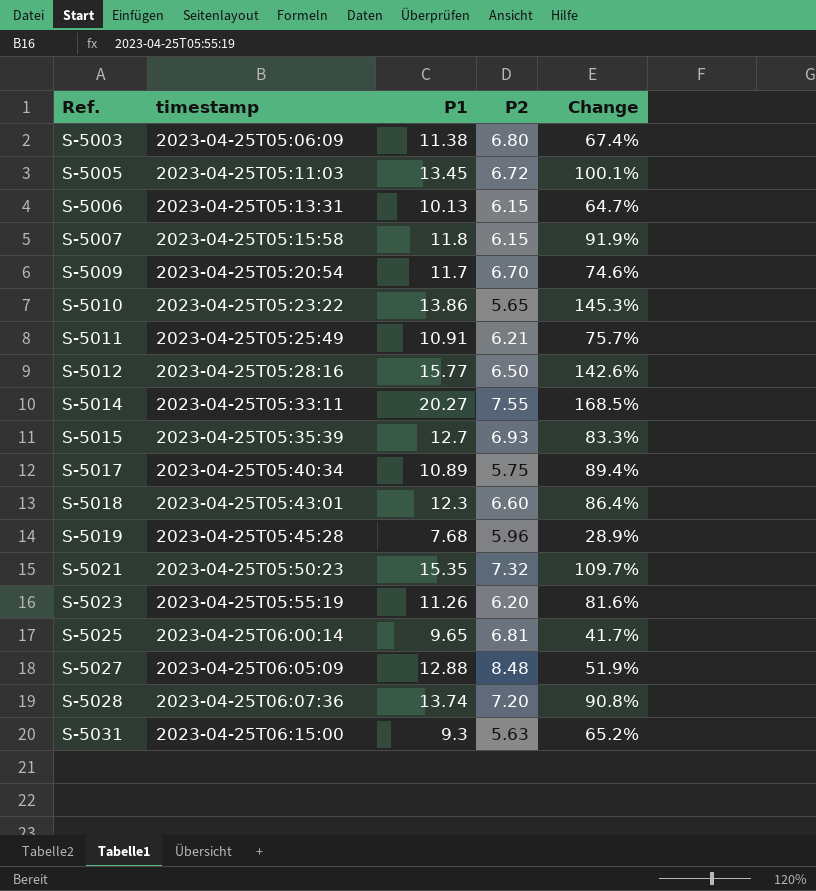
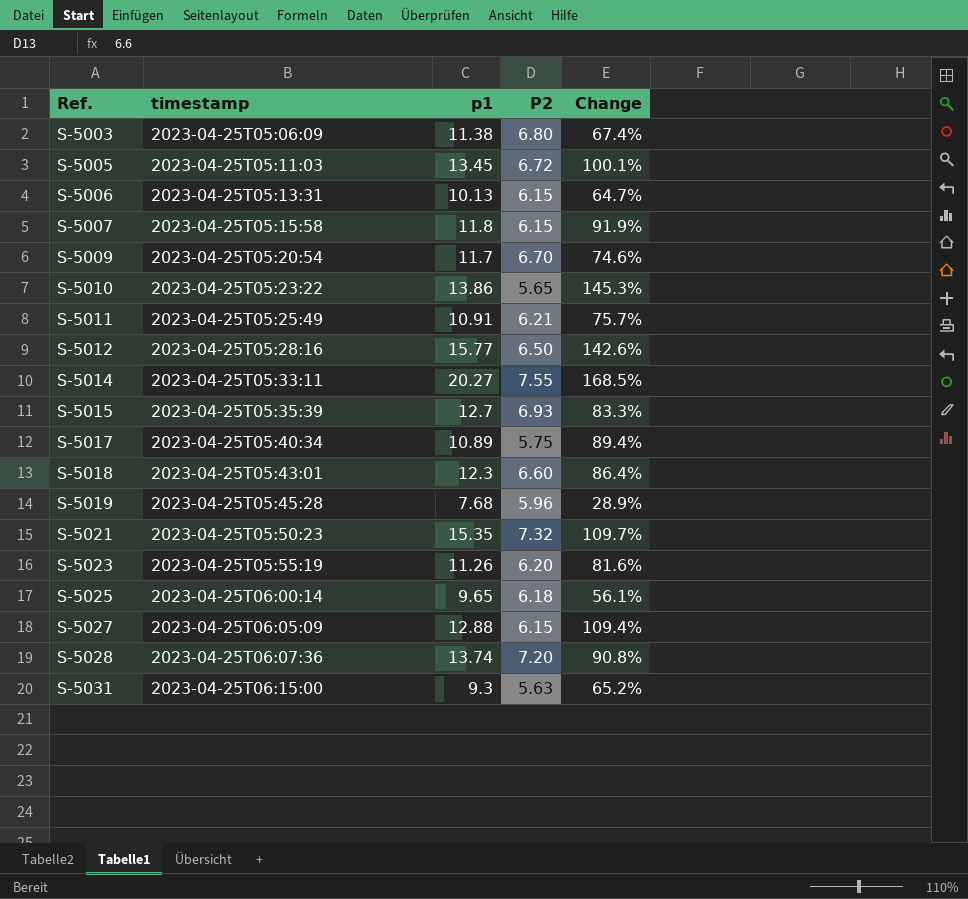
column name: P1 -> p1
S-5025 | P2: 6.81 -> 6.18
S-5025 | Change: 41.7% -> 56.1%
S-5027 | P2: 8.48 -> 6.15
S-5027 | Change: 51.9% -> 109.4%

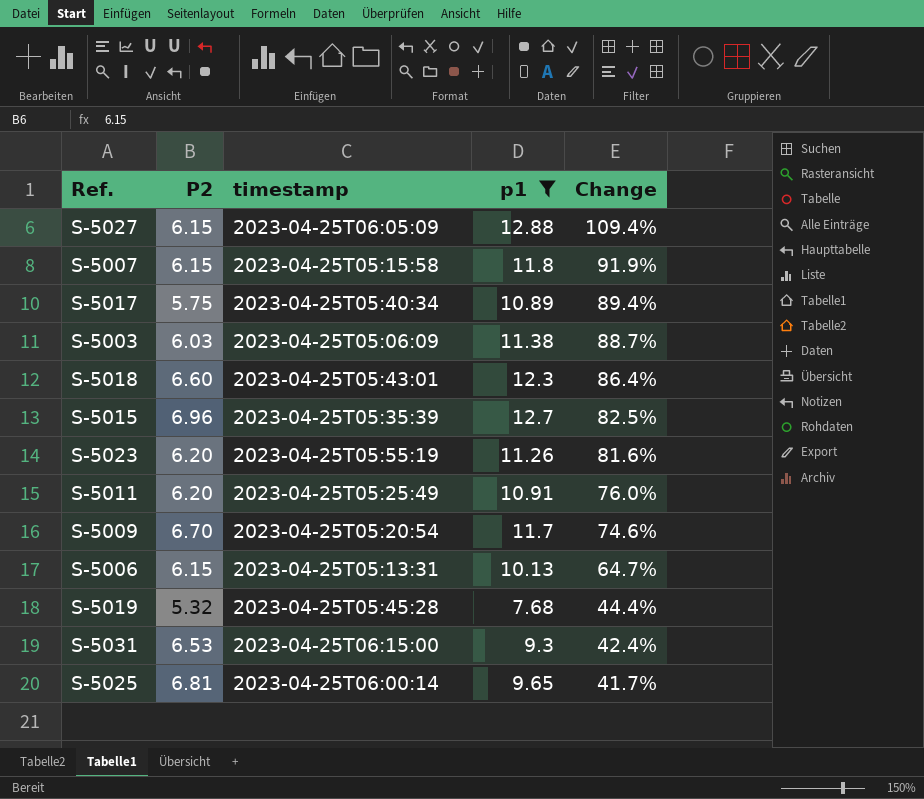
filter: none -> p1 <= 12.88
row order: Ref. ascending -> Change descending
column P2 | position: 4 -> 2
S-5003 | P2: 6.80 -> 6.03
S-5003 | Change: 67.4% -> 88.7%
S-5015 | P2: 6.93 -> 6.96
S-5015 | Change: 83.3% -> 82.5%
S-5011 | P2: 6.21 -> 6.20
S-5011 | Change: 75.7% -> 76.0%
S-5019 | P2: 5.96 -> 5.32
S-5019 | Change: 28.9% -> 44.4%
S-5031 | P2: 5.63 -> 6.53
S-5031 | Change: 65.2% -> 42.4%
S-5025 | P2: 6.18 -> 6.81
S-5025 | Change: 56.1% -> 41.7%

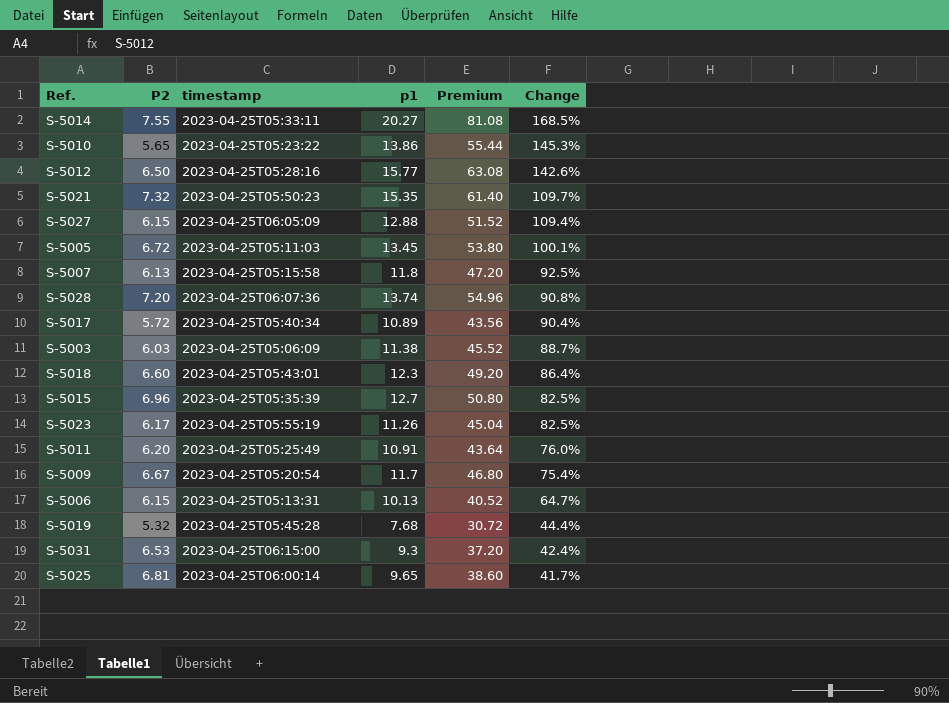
filter: p1 <= 12.88 -> none
column Premium | formula: none -> [p1] * 4
S-5007 | P2: 6.15 -> 6.13
S-5007 | Change: 91.9% -> 92.5%
S-5017 | P2: 5.75 -> 5.72
S-5017 | Change: 89.4% -> 90.4%
S-5023 | P2: 6.20 -> 6.17
S-5023 | Change: 81.6% -> 82.5%
S-5009 | P2: 6.70 -> 6.67
S-5009 | Change: 74.6% -> 75.4%

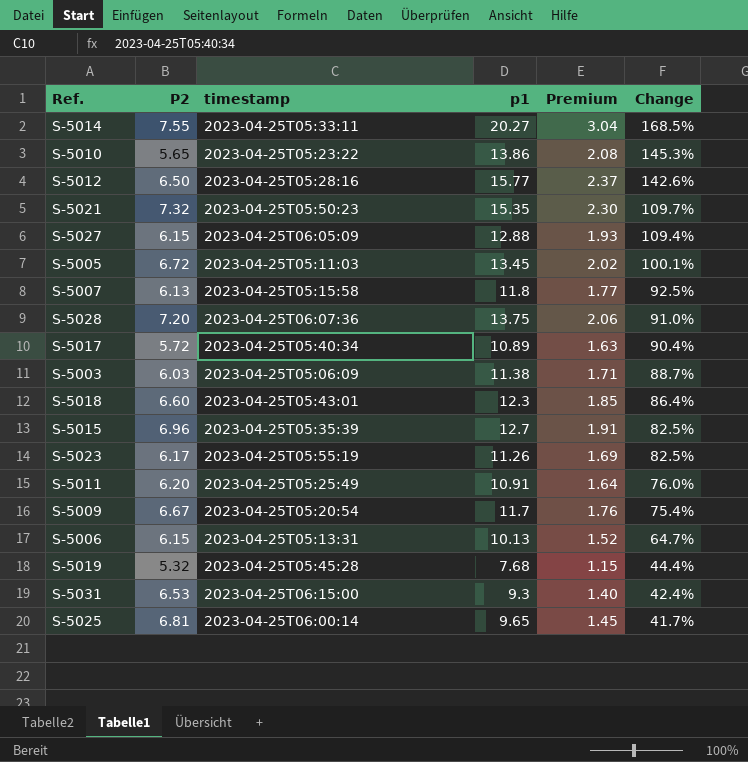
column Premium | formula: [p1] * 4 -> [p1] * 0.15
S-5028 | p1: 13.74 -> 13.75
S-5028 | Change: 90.8% -> 91.0%

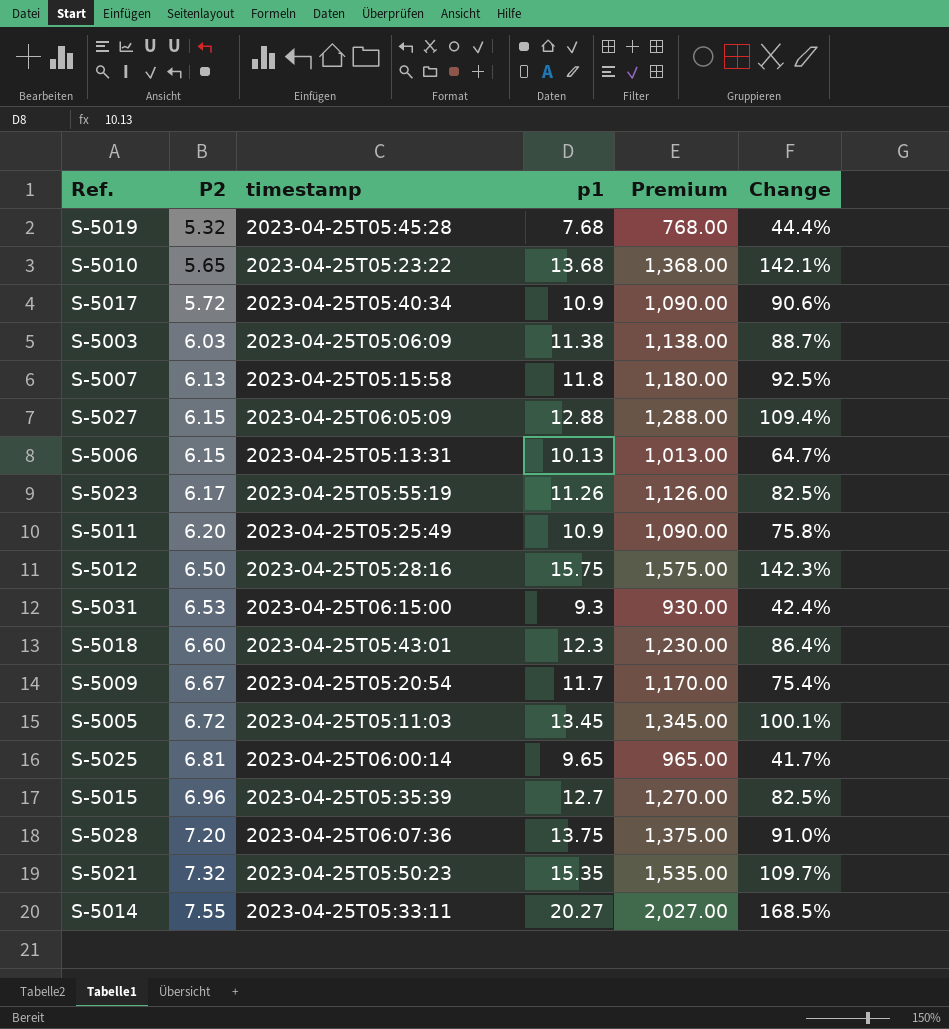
row order: Change descending -> P2 ascending
column Premium | formula: [p1] * 0.15 -> [p1] * 100
S-5010 | p1: 13.86 -> 13.68
S-5010 | Change: 145.3% -> 142.1%
S-5017 | p1: 10.89 -> 10.9
S-5017 | Change: 90.4% -> 90.6%
S-5011 | p1: 10.91 -> 10.9
S-5011 | Change: 76.0% -> 75.8%
S-5012 | p1: 15.77 -> 15.75
S-5012 | Change: 142.6% -> 142.3%

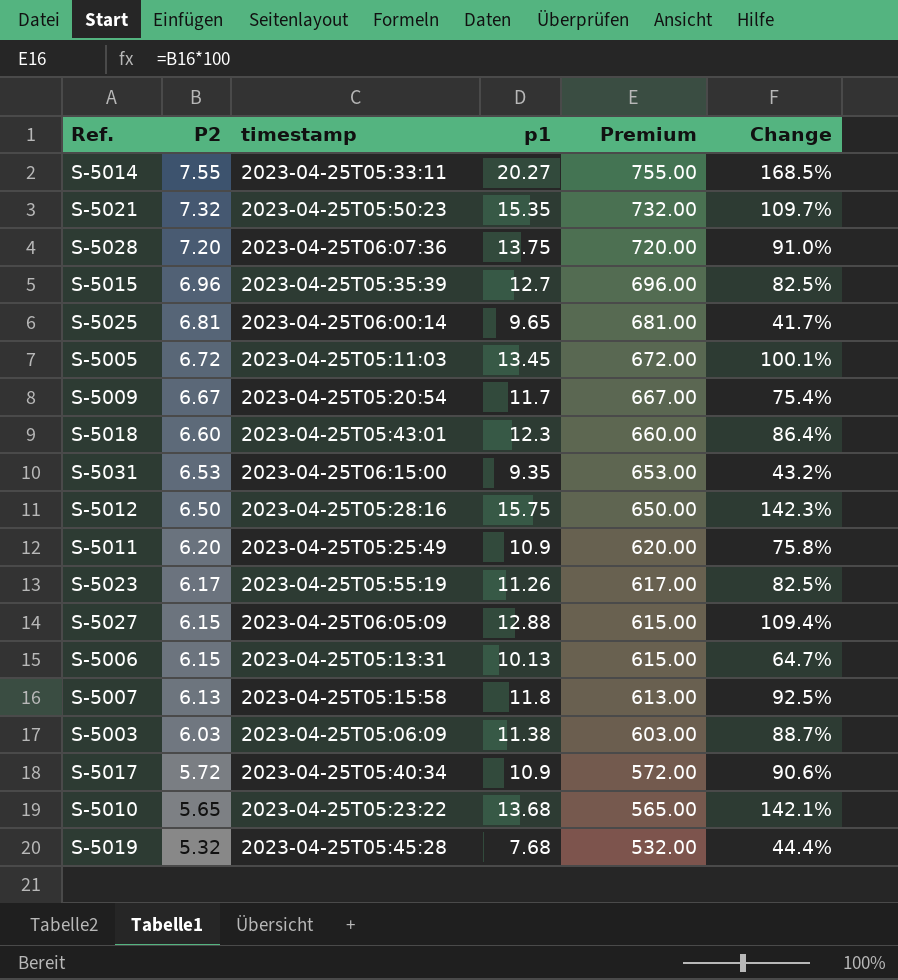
row order: P2 ascending -> P2 descending
column Premium | formula: [p1] * 100 -> [P2] * 100
S-5031 | p1: 9.3 -> 9.35
S-5031 | Change: 42.4% -> 43.2%

